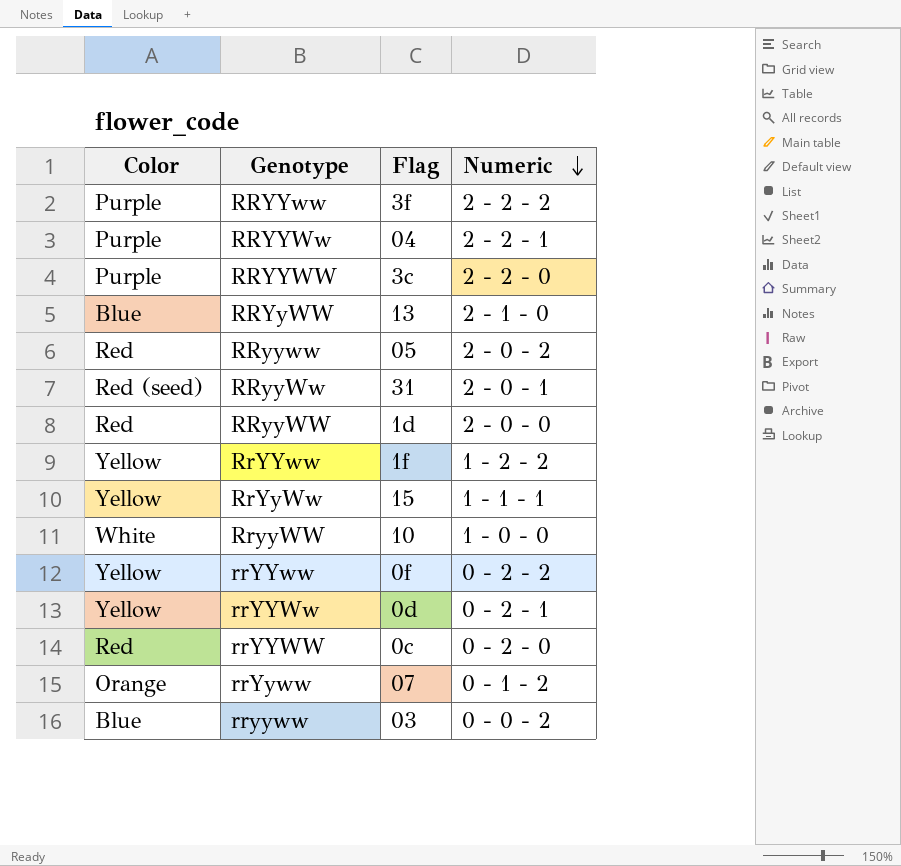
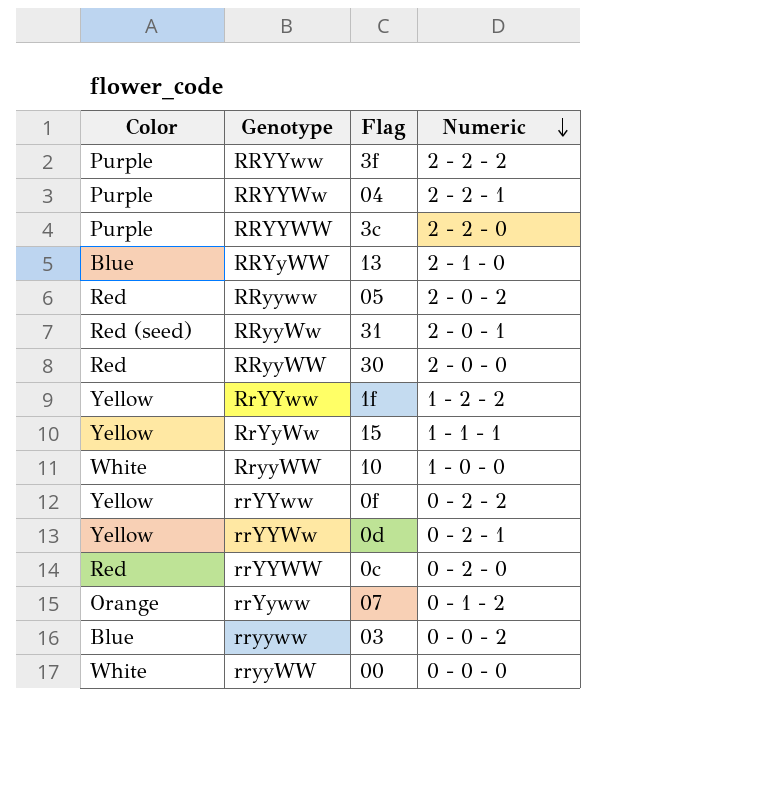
RRyyWW | Flag: 1d -> 30
row rryyWW: none -> White | 00 | 0 - 0 - 0

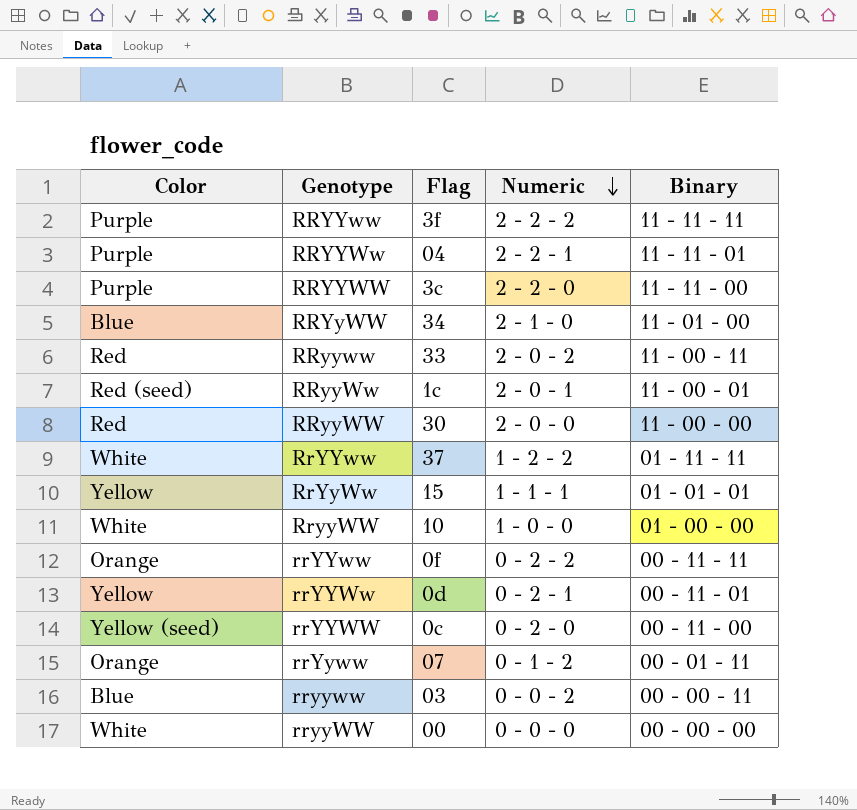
column Binary | position: none -> 5
RRYyWW | Flag: 13 -> 34
RRyyww | Flag: 05 -> 33
RRyyWw | Flag: 31 -> 1c
RrYYww | Color: Yellow -> White
RrYYww | Flag: 1f -> 37
rrYYww | Color: Yellow -> Orange
rrYYWW | Color: Red -> Yellow (seed)

